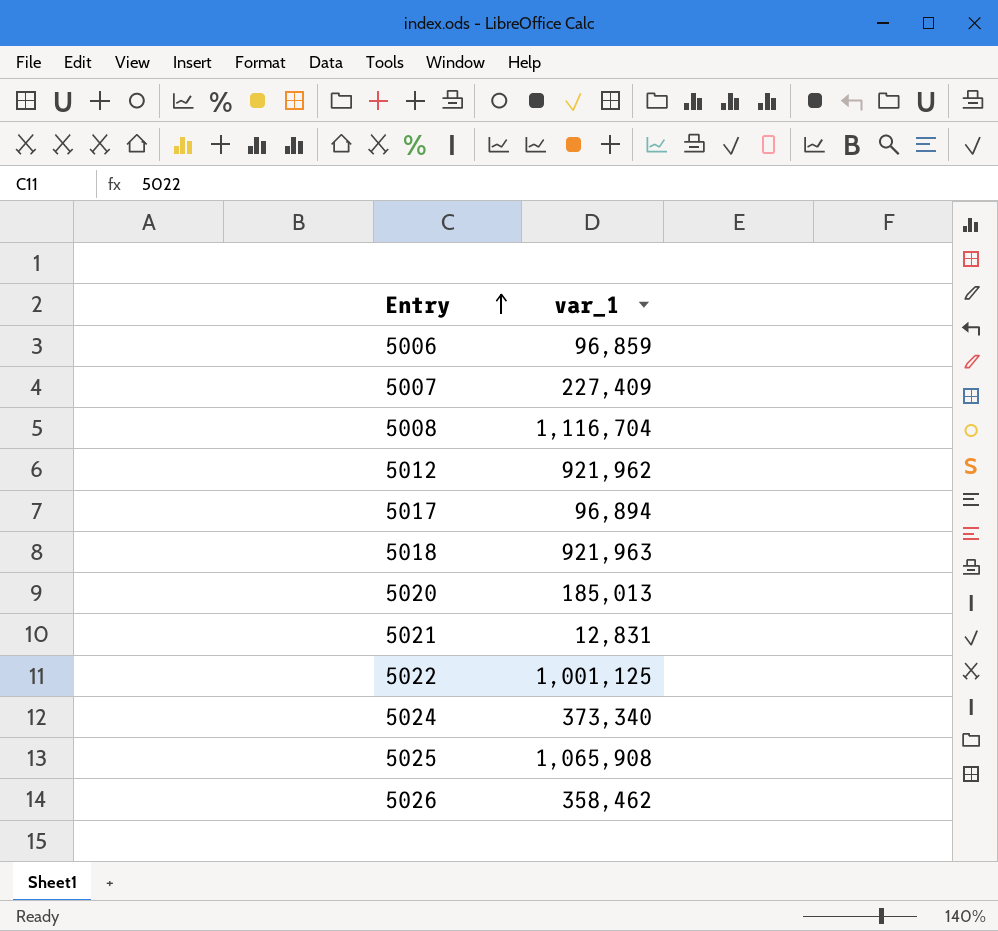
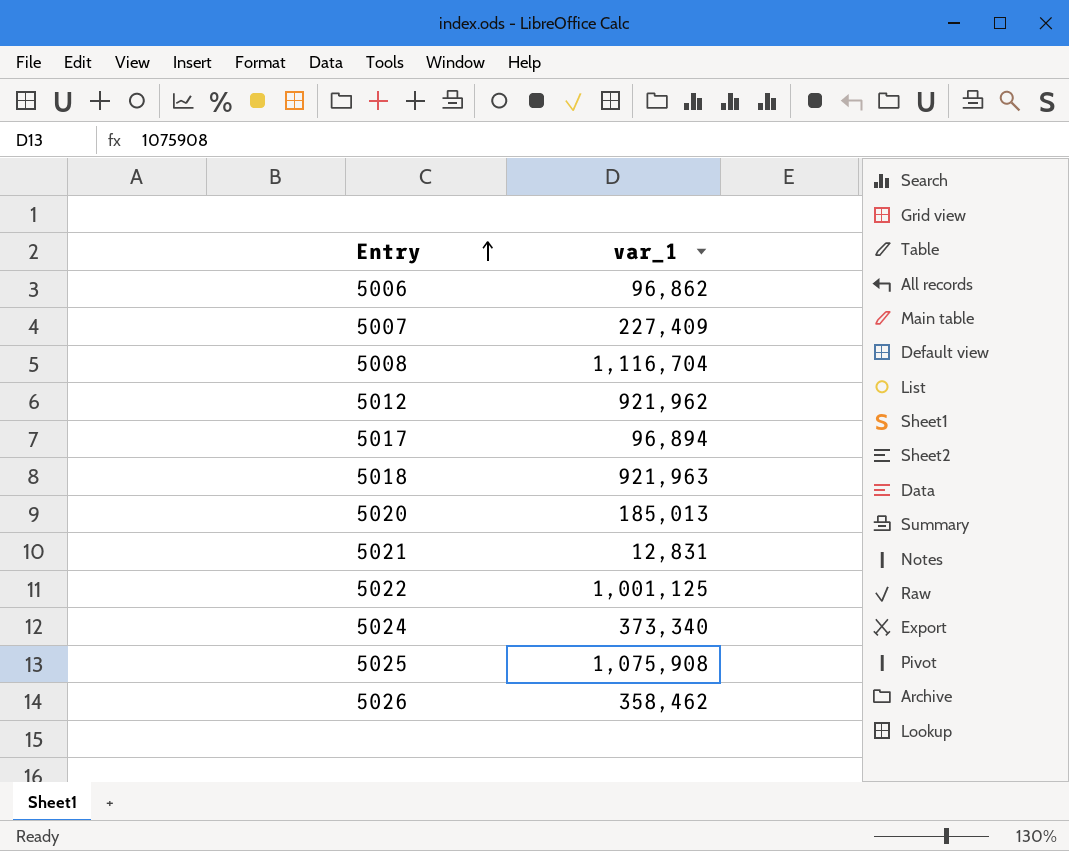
5006 | var_1: 96,859 -> 96,862
5025 | var_1: 1,065,908 -> 1,075,908

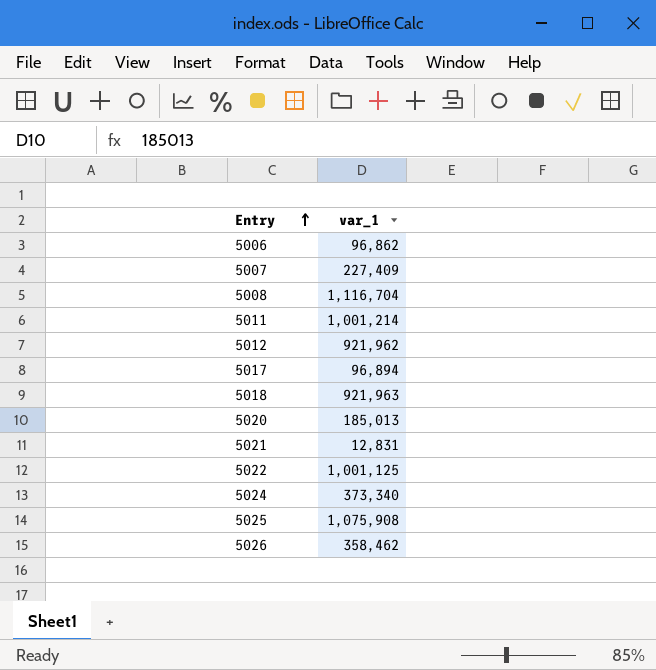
row 5011: none -> 1,001,214

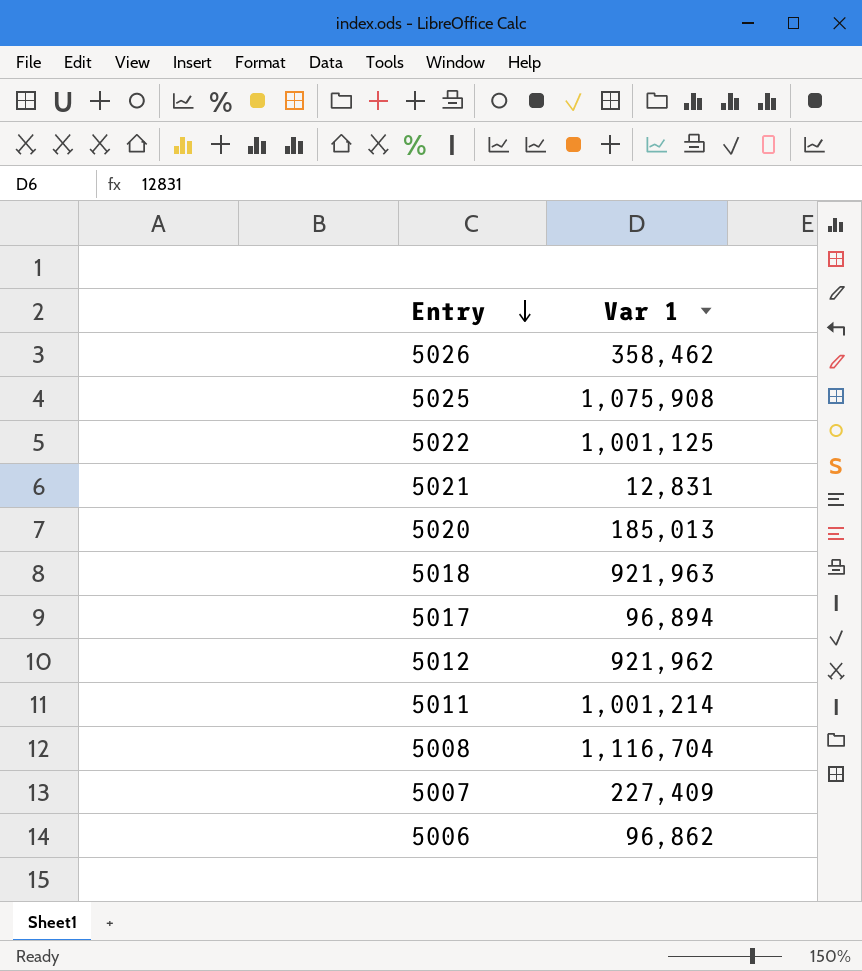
row order: Entry ascending -> Entry descending
column name: var_1 -> Var 1
row 5024: 373,340 -> none

